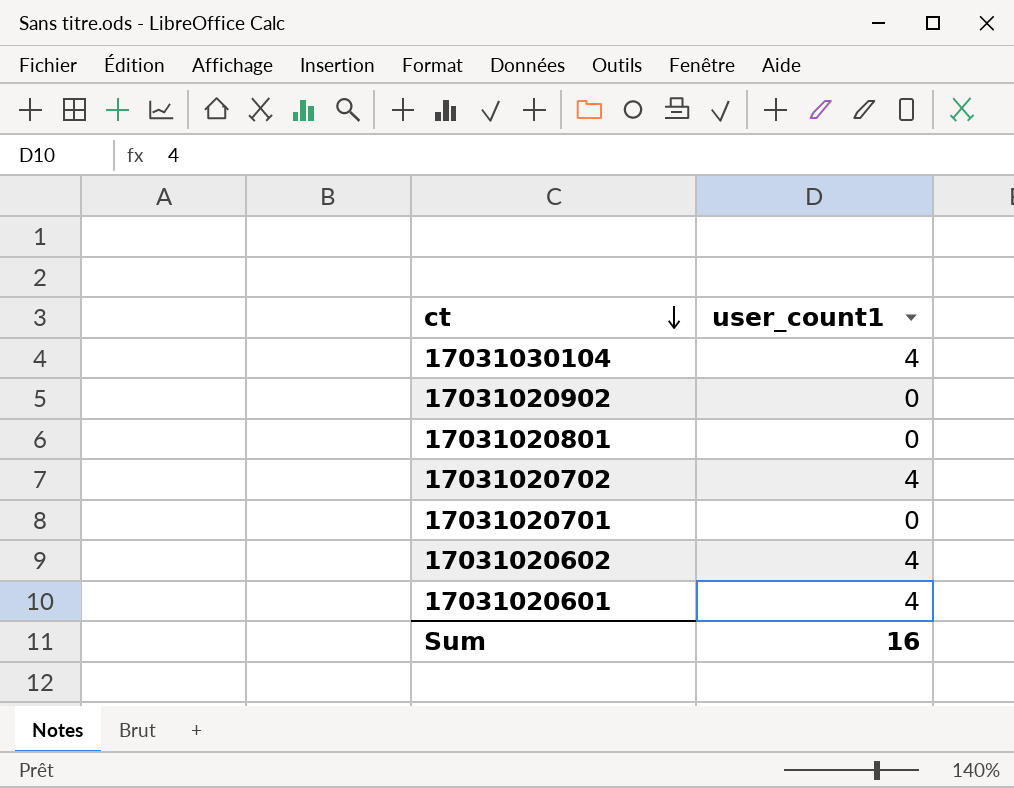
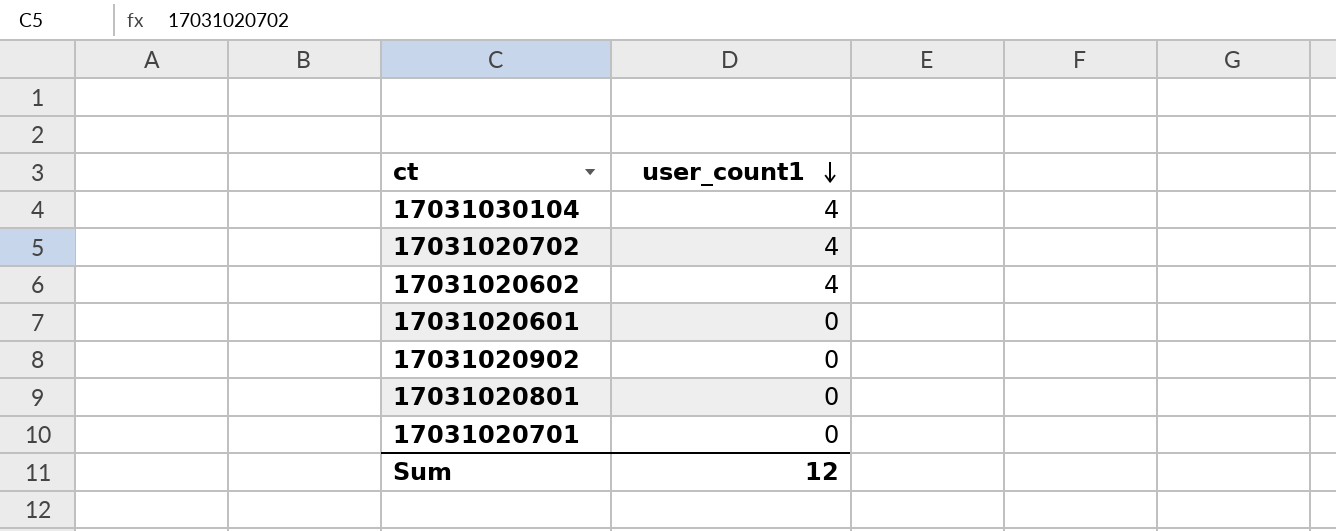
row order: ct descending -> user_count1 descending
17031020601 | user_count1: 4 -> 0
Sum | user_count1: 16 -> 12

